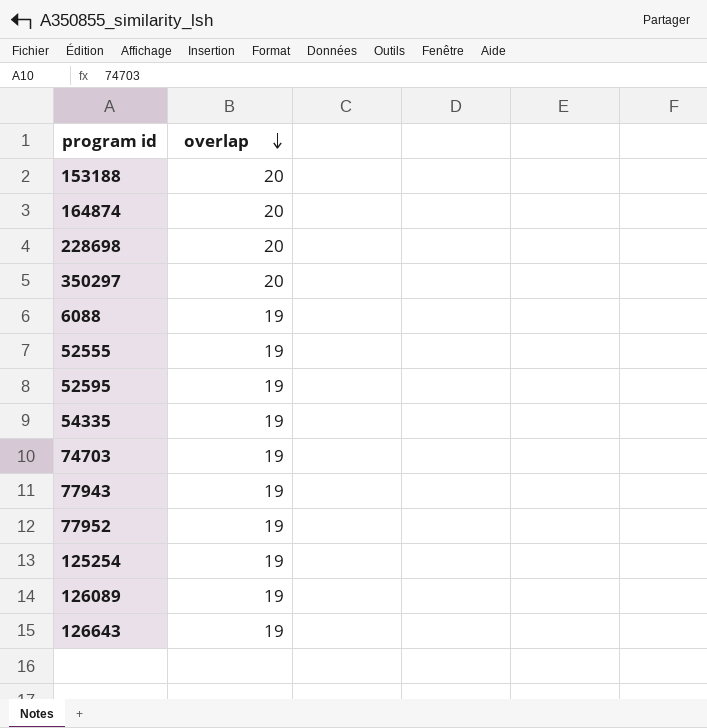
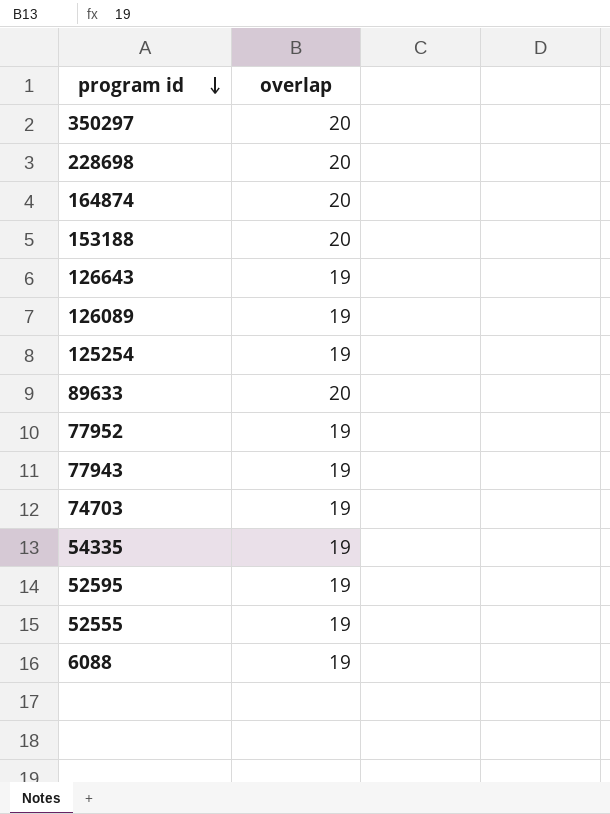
row order: overlap descending -> program id descending
row 89633: none -> 20

